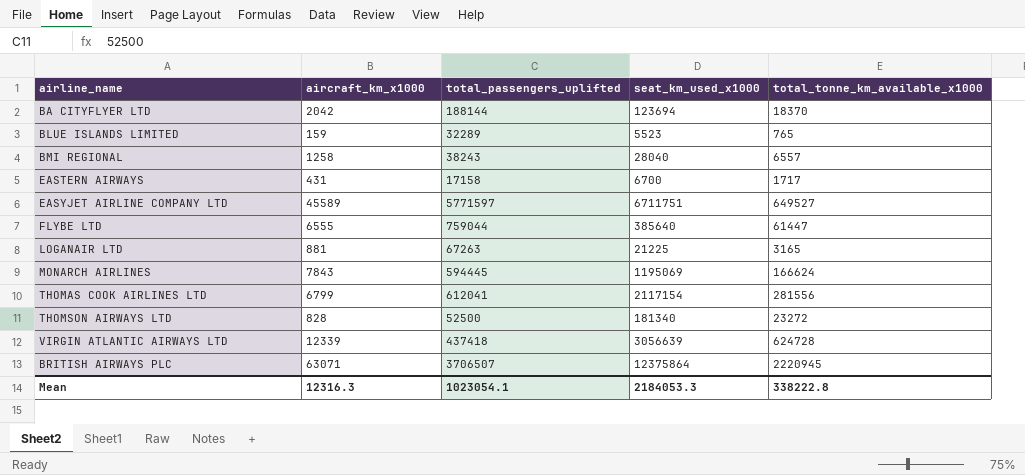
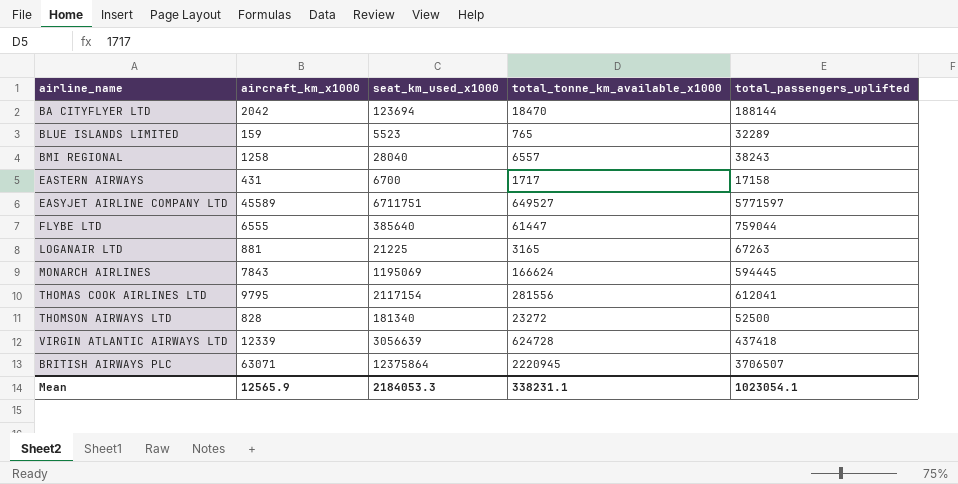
column total_passengers_uplifted | position: 3 -> 5
BA CITYFLYER LTD | total_tonne_km_available_x1000: 18370 -> 18470
THOMAS COOK AIRLINES LTD | aircraft_km_x1000: 6799 -> 9795
Mean | aircraft_km_x1000: 12316.3 -> 12565.9
Mean | total_tonne_km_available_x1000: 338222.8 -> 338231.1

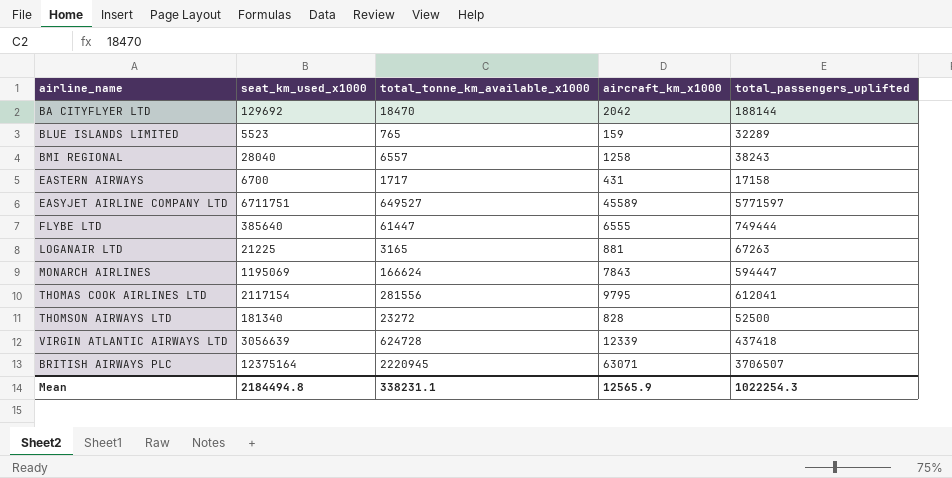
column aircraft_km_x1000 | position: 2 -> 4
BA CITYFLYER LTD | seat_km_used_x1000: 123694 -> 129692
FLYBE LTD | total_passengers_uplifted: 759044 -> 749444
MONARCH AIRLINES | total_passengers_uplifted: 594445 -> 594447
BRITISH AIRWAYS PLC | seat_km_used_x1000: 12375864 -> 12375164
Mean | seat_km_used_x1000: 2184053.3 -> 2184494.8
Mean | total_passengers_uplifted: 1023054.1 -> 1022254.3

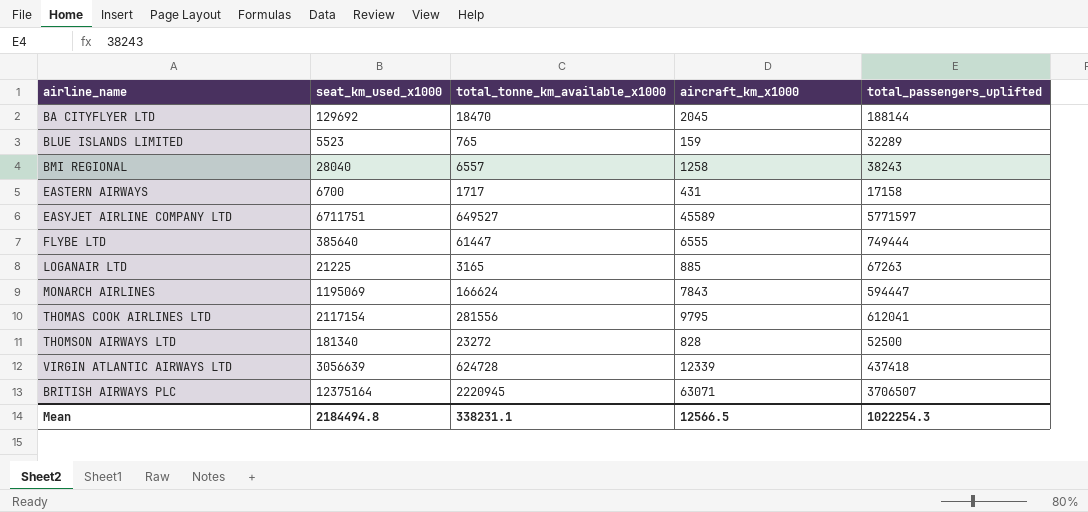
BA CITYFLYER LTD | aircraft_km_x1000: 2042 -> 2045
LOGANAIR LTD | aircraft_km_x1000: 881 -> 885
Mean | aircraft_km_x1000: 12565.9 -> 12566.5

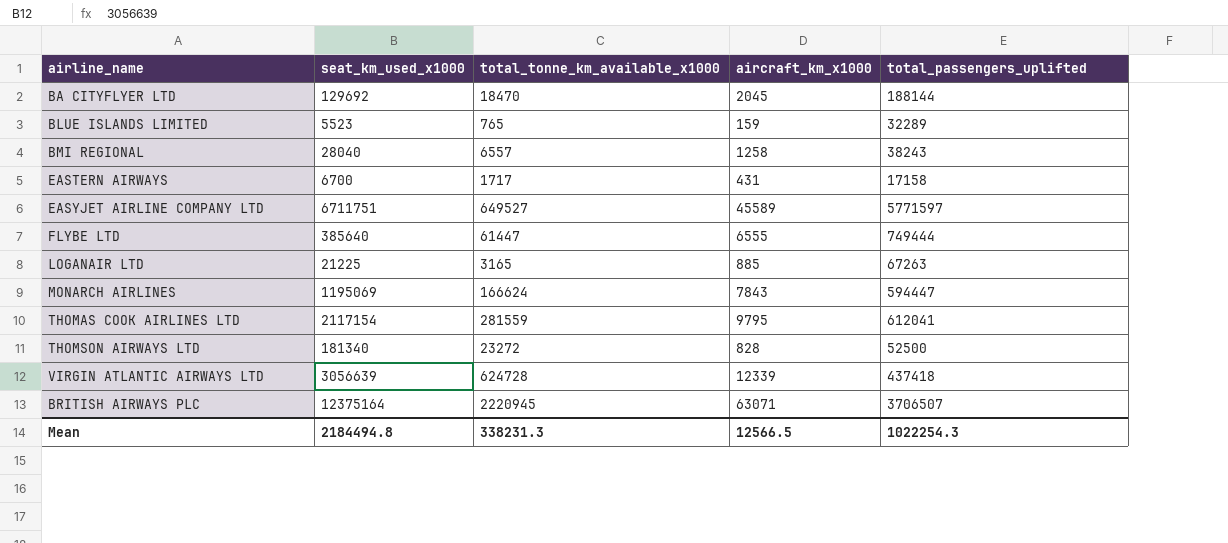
THOMAS COOK AIRLINES LTD | total_tonne_km_available_x1000: 281556 -> 281559
Mean | total_tonne_km_available_x1000: 338231.1 -> 338231.3

